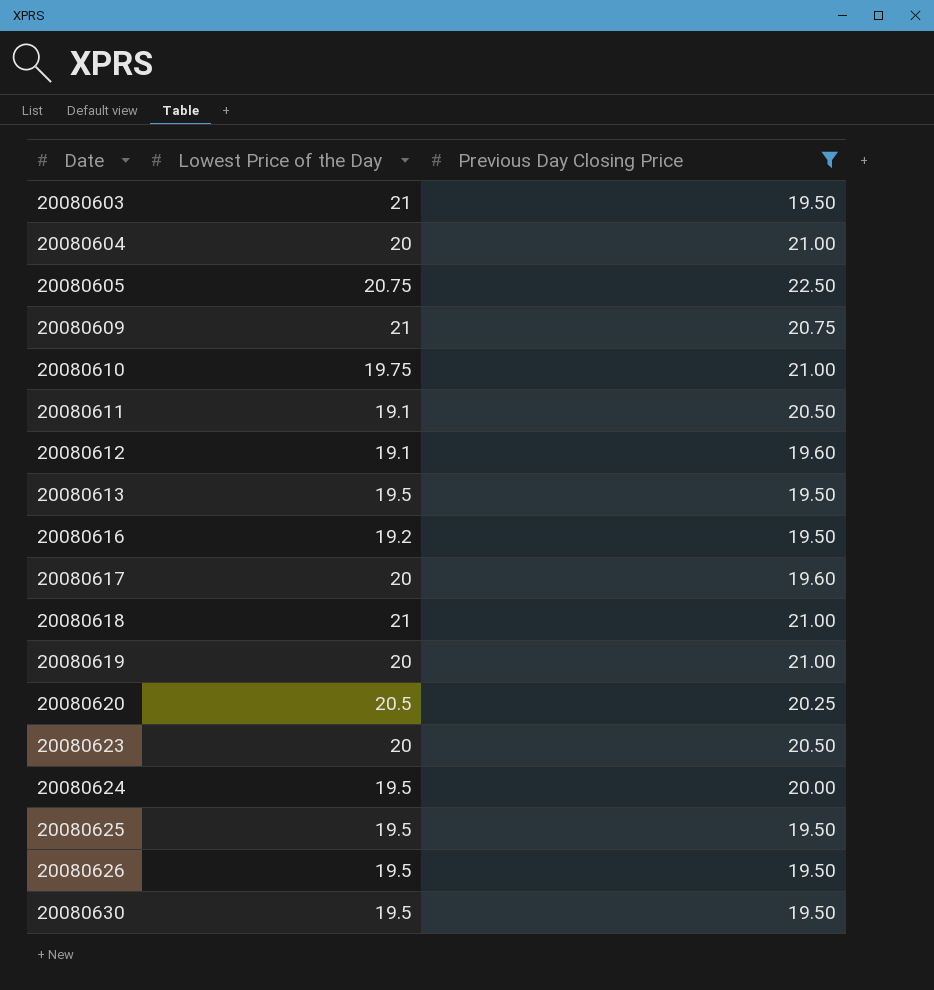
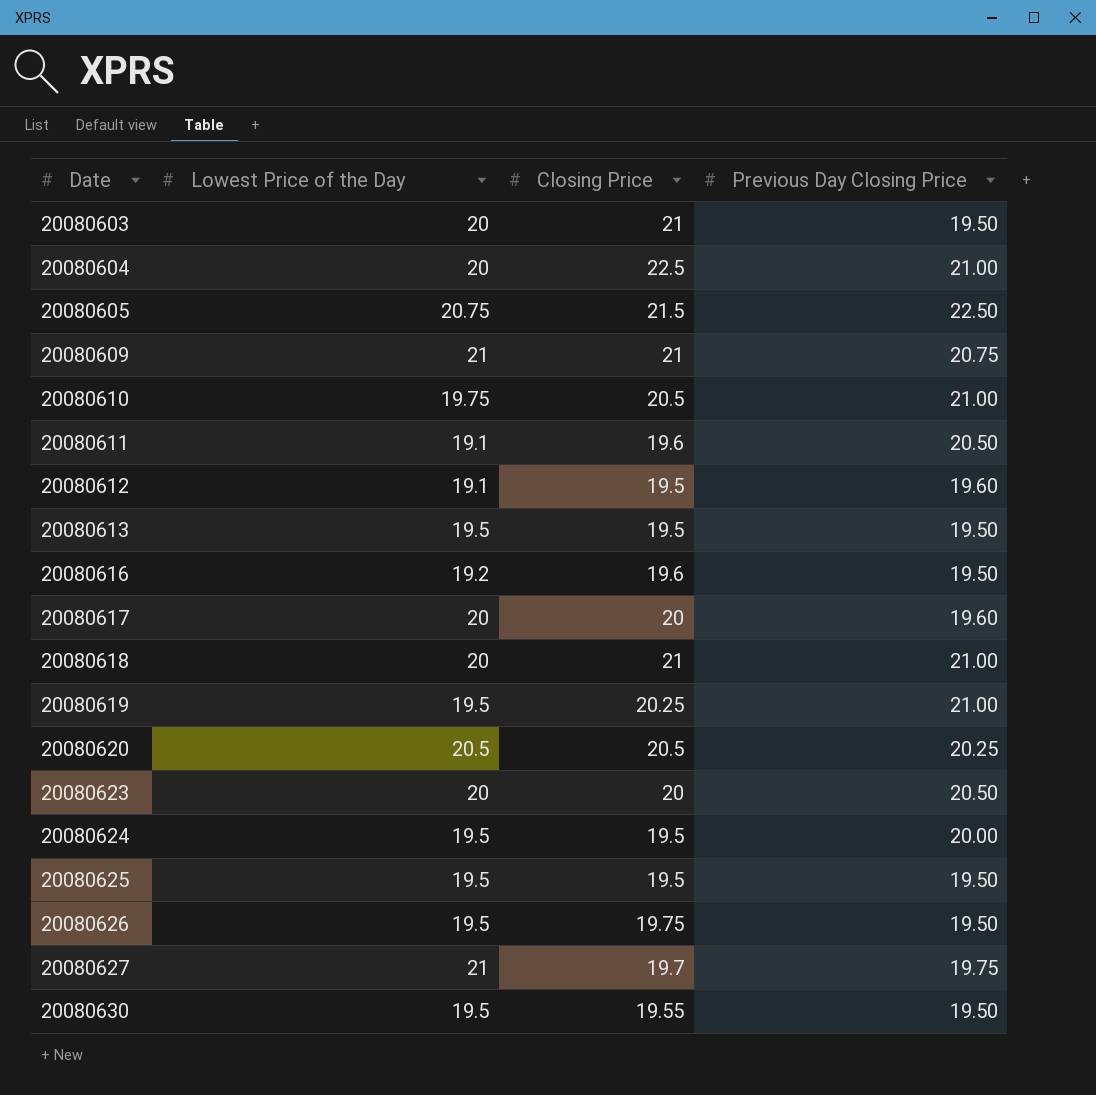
filter: Previous Day Closing Price != 19.75 -> none
column Closing Price | position: none -> 3
20080603 | Lowest Price of the Day: 21 -> 20
20080618 | Lowest Price of the Day: 21 -> 20
20080619 | Lowest Price of the Day: 20 -> 19.5

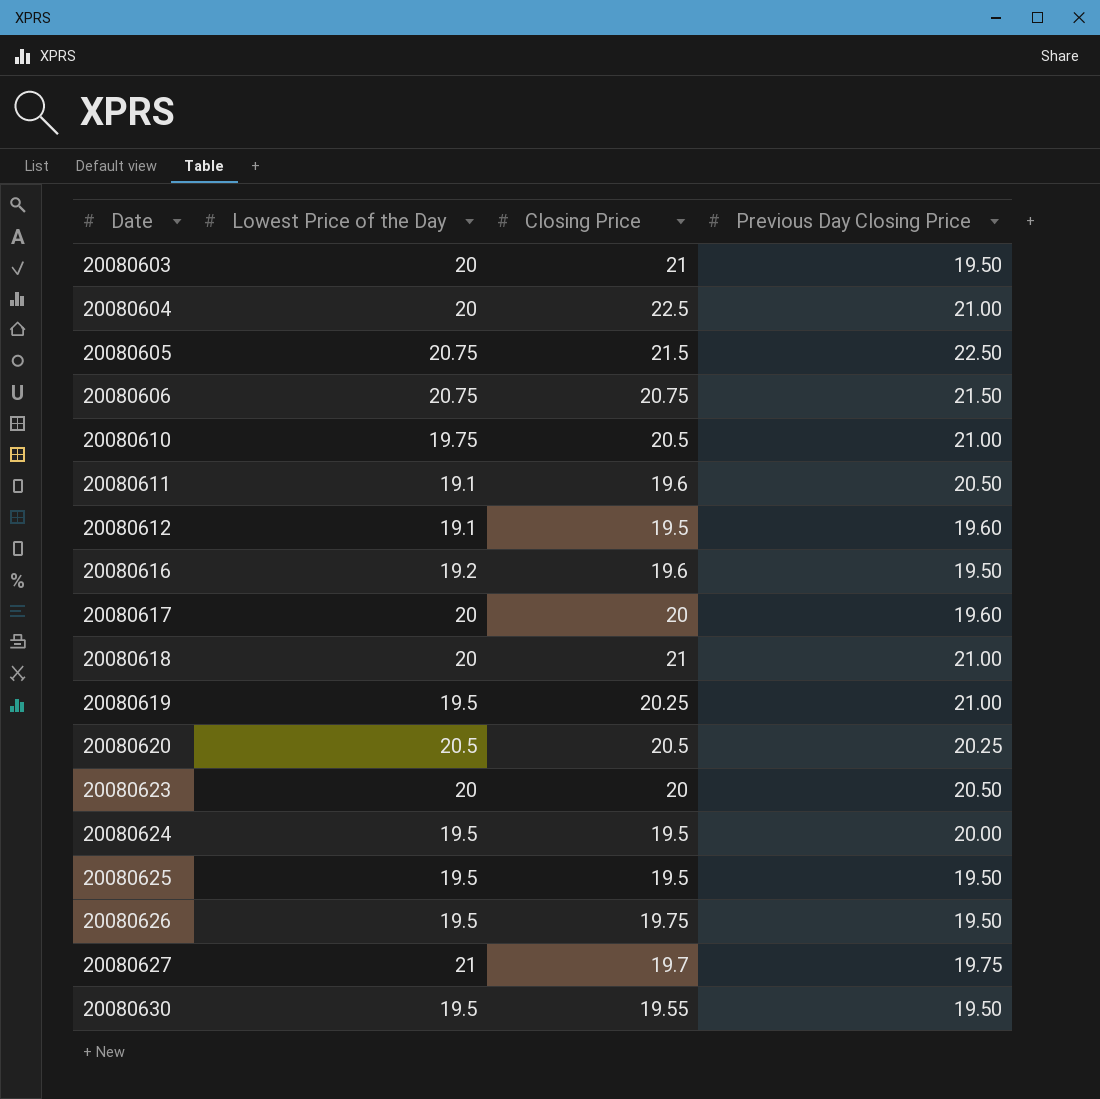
row 20080609: 21 | 21 | 20.75 -> none
row 20080613: 19.5 | 19.5 | 19.50 -> none
row 20080606: none -> 20.75 | 20.75 | 21.50

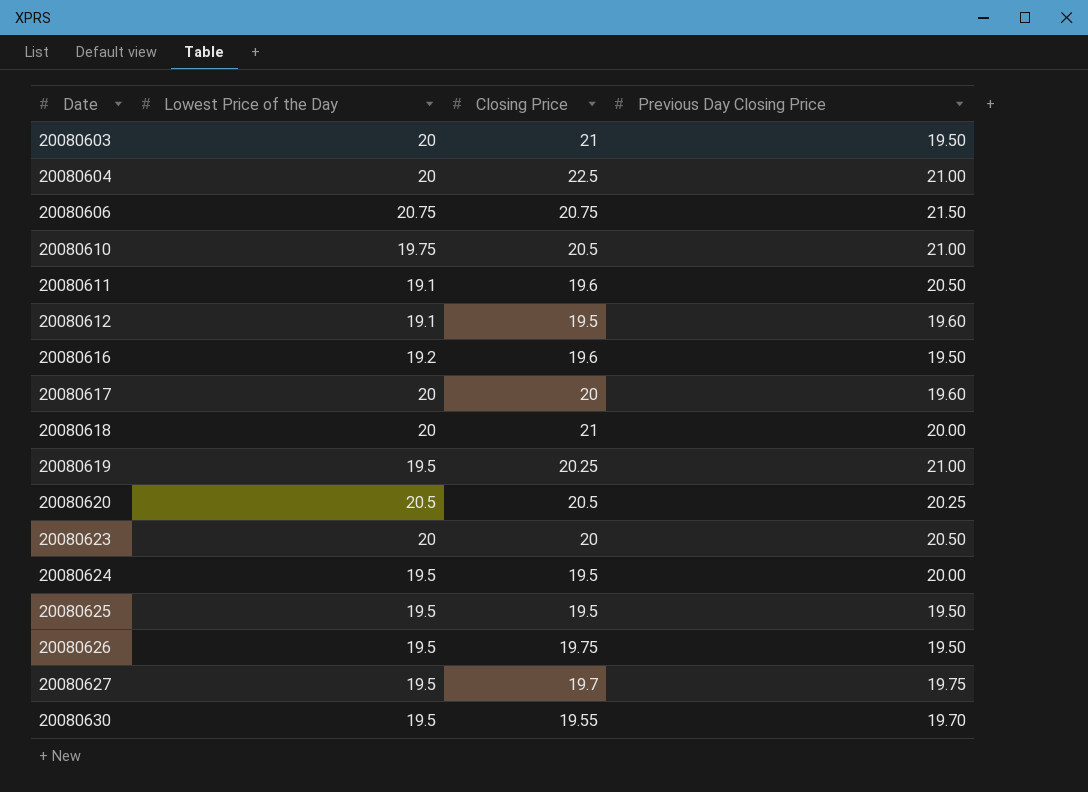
row 20080605: 20.75 | 21.5 | 22.50 -> none
20080618 | Previous Day Closing Price: 21.00 -> 20.00
20080627 | Lowest Price of the Day: 21 -> 19.5
20080630 | Previous Day Closing Price: 19.50 -> 19.70

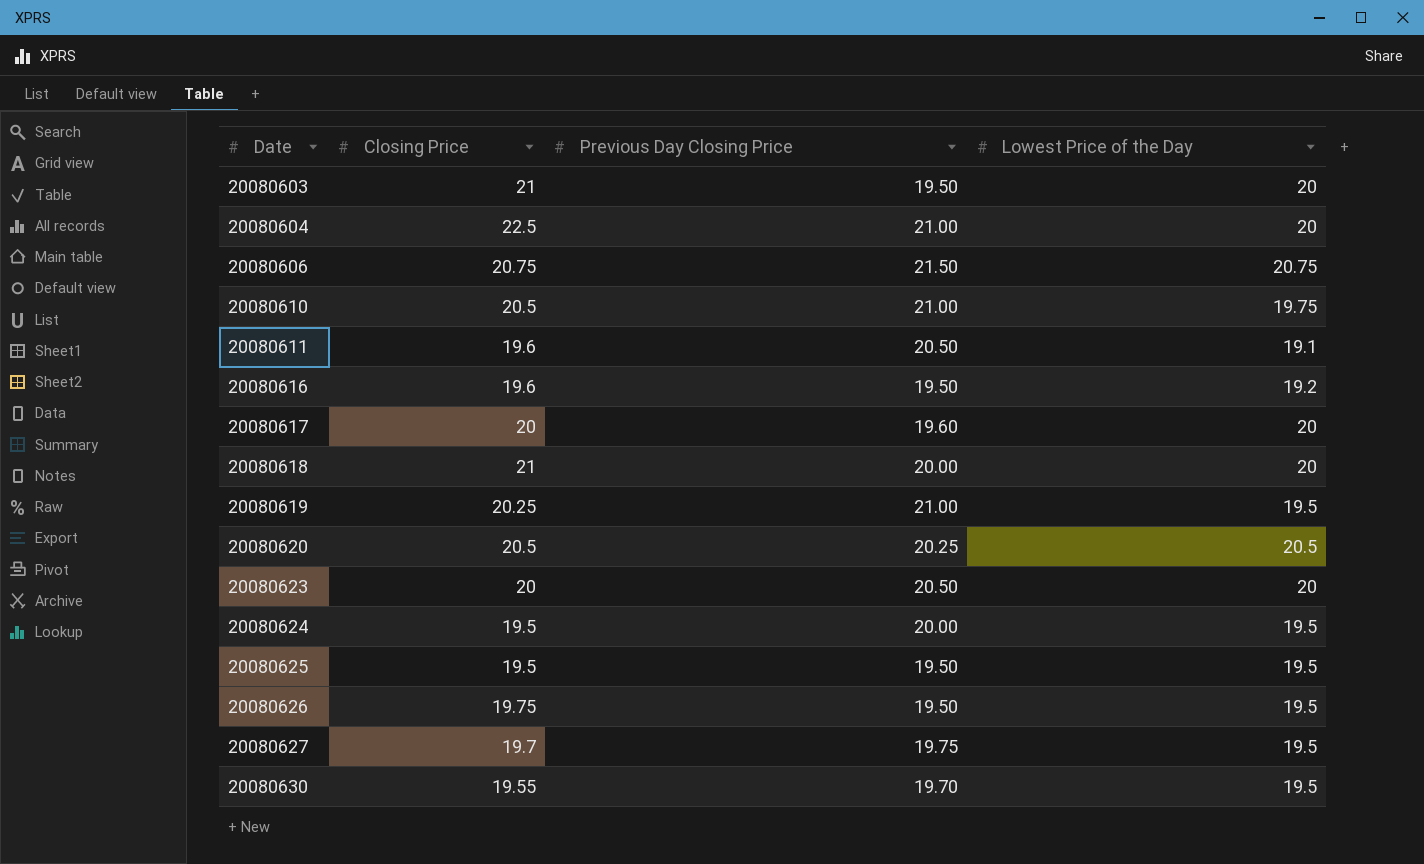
column Lowest Price of the Day | position: 2 -> 4
row 20080612: 19.1 | 19.5 | 19.60 -> none

